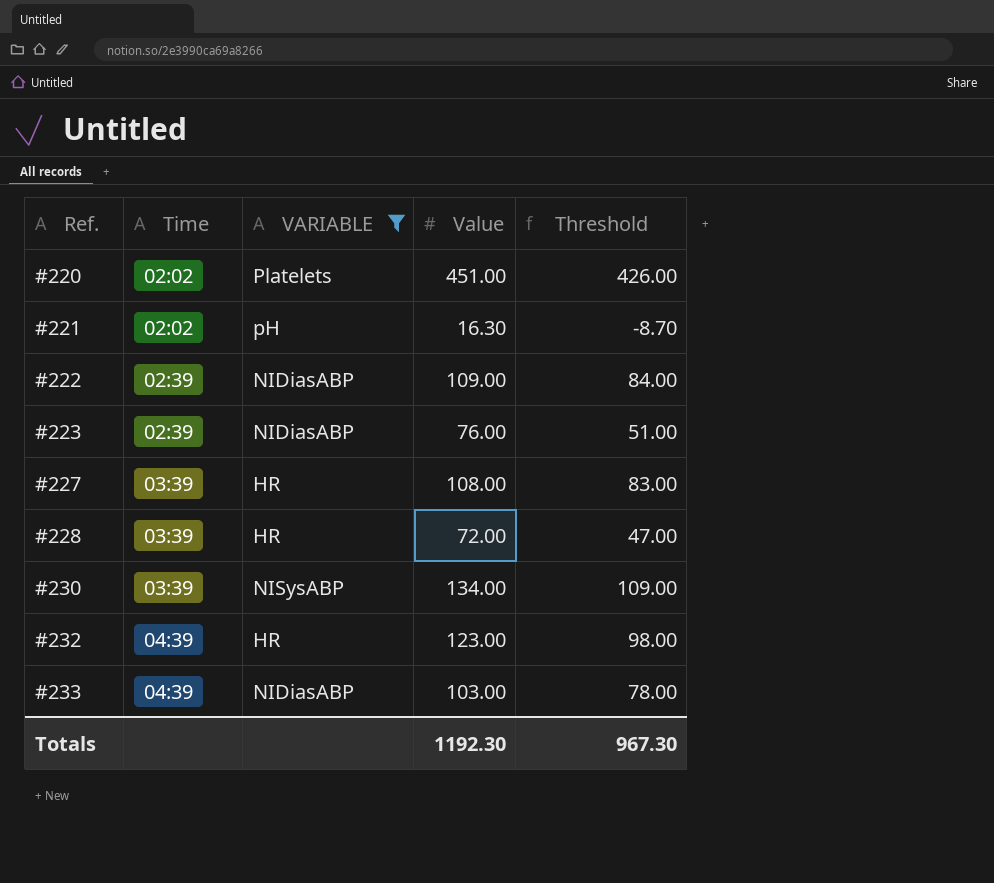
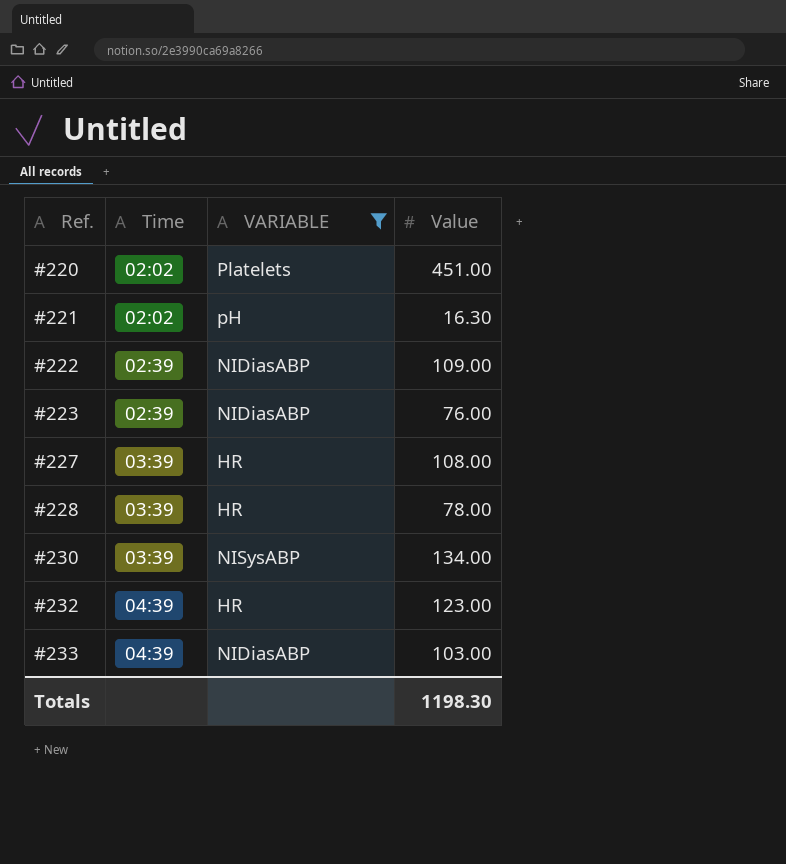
column Threshold | formula: [Value] - 25 -> none
#228 | Value: 72.00 -> 78.00
Totals | Value: 1192.30 -> 1198.30

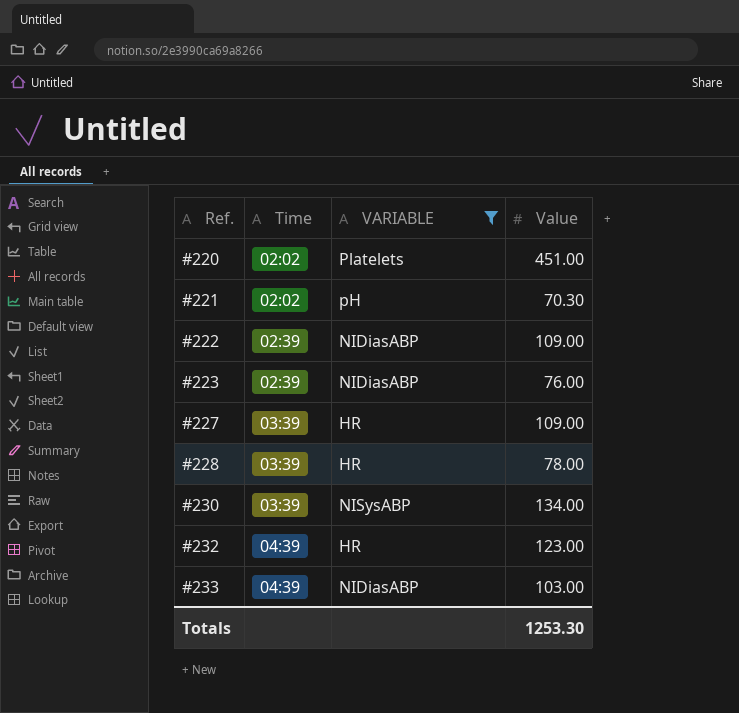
#221 | Value: 16.30 -> 70.30
#227 | Value: 108.00 -> 109.00
Totals | Value: 1198.30 -> 1253.30

